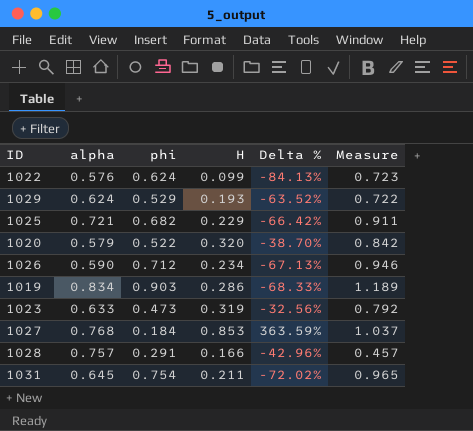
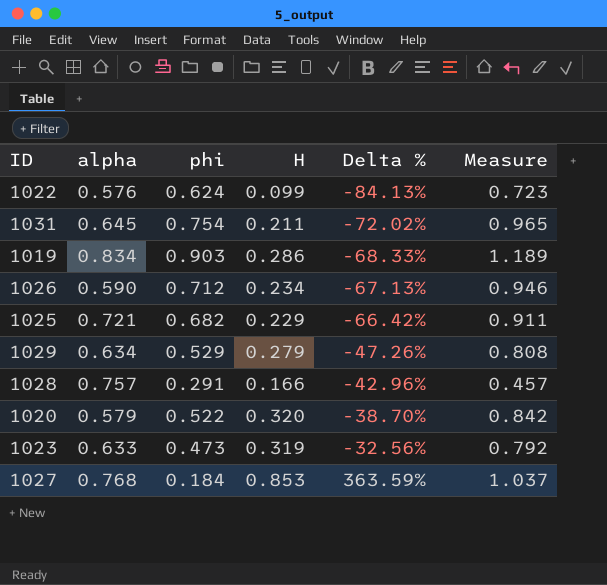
row order: none -> Delta % ascending
1029 | alpha: 0.624 -> 0.634
1029 | H: 0.193 -> 0.279
1029 | Delta %: -63.52% -> -47.26%
1029 | Measure: 0.722 -> 0.808

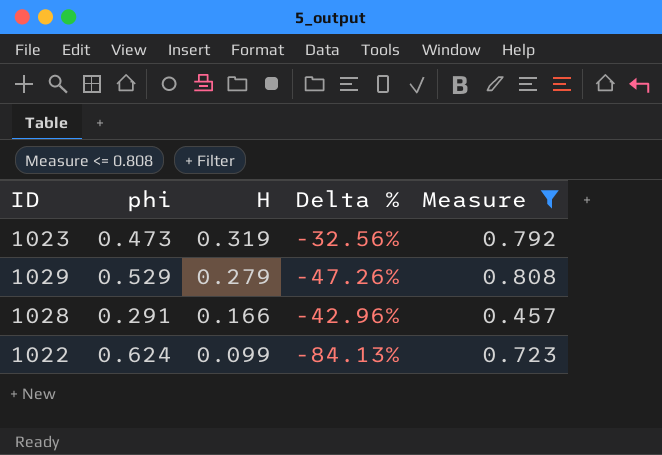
filter: none -> Measure <= 0.808
row order: Delta % ascending -> H descending
column alpha | position: 2 -> none

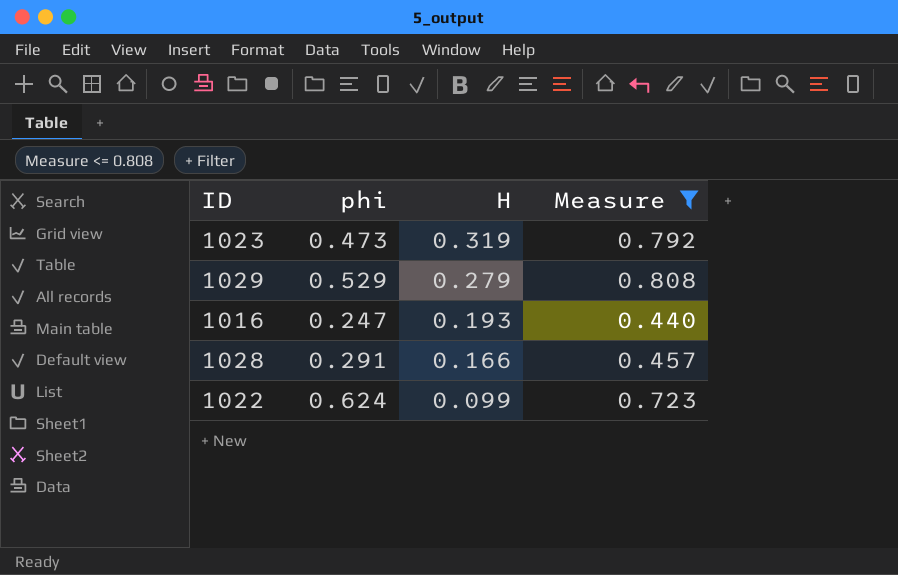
column Delta % | formula: ([H] - [phi]) / [phi] -> none
row 1016: none -> 0.247 | 0.193 | 0.440

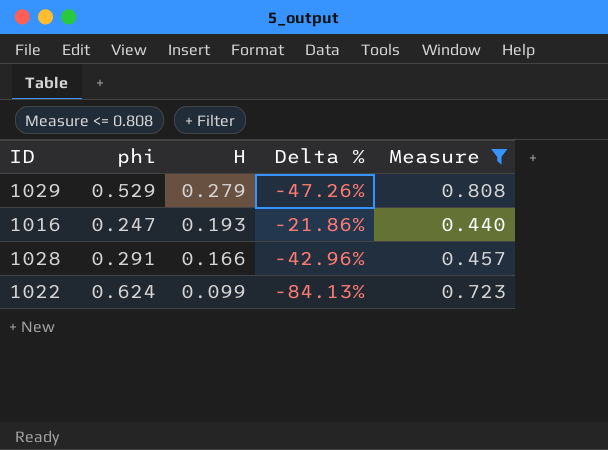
column Delta % | formula: none -> ([H] - [phi]) / [phi]
row 1023: 0.473 | 0.319 | 0.792 -> none

